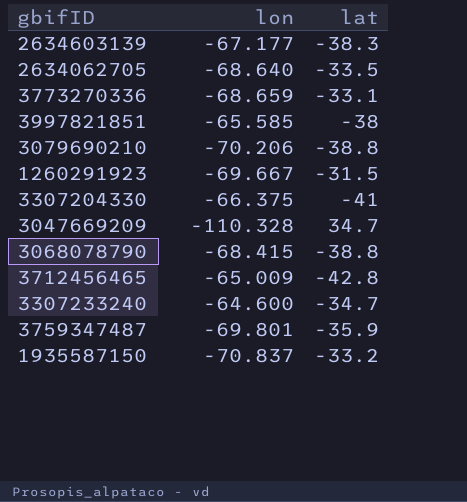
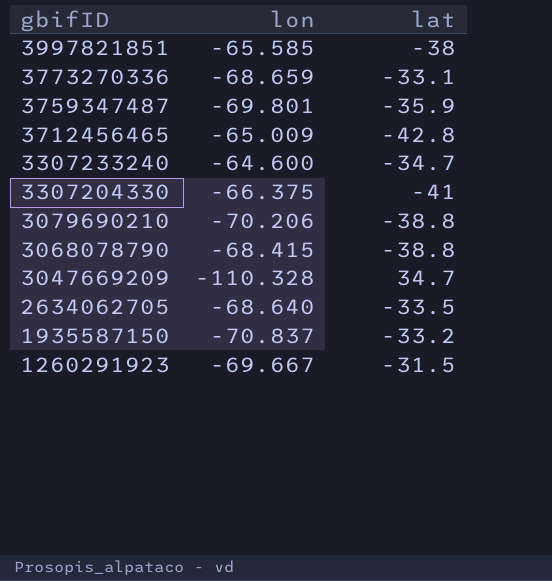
row order: none -> gbifID descending
row 2634603139: -67.177 | -38.3 -> none

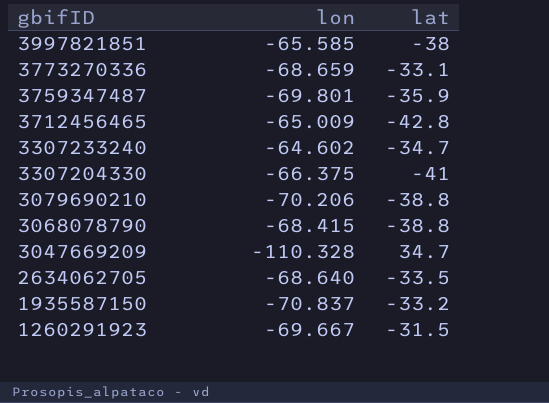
3307233240 | lon: -64.600 -> -64.602

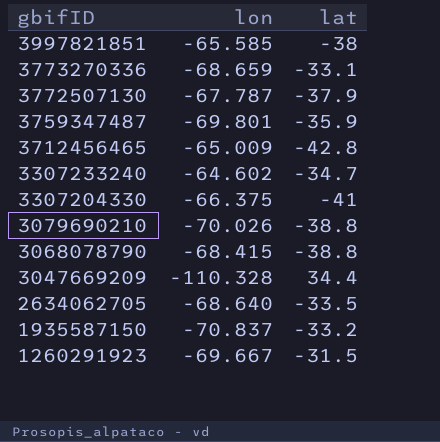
row 3772507130: none -> -67.787 | -37.9
3079690210 | lon: -70.206 -> -70.026
3047669209 | lat: 34.7 -> 34.4

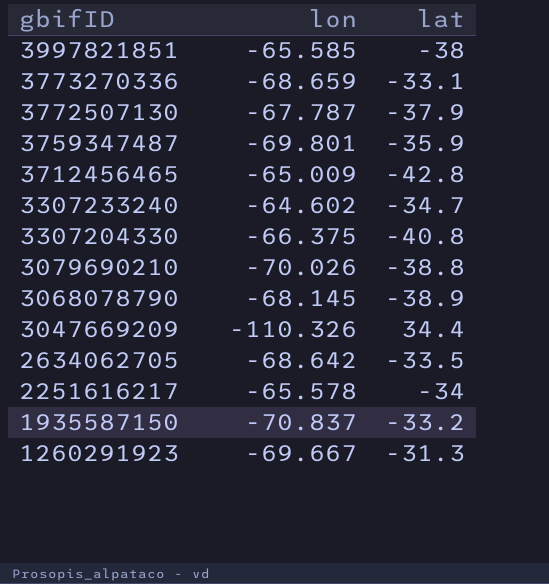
3307204330 | lat: -41 -> -40.8
3068078790 | lon: -68.415 -> -68.145
3068078790 | lat: -38.8 -> -38.9
3047669209 | lon: -110.328 -> -110.326
2634062705 | lon: -68.640 -> -68.642
row 2251616217: none -> -65.578 | -34
1260291923 | lat: -31.5 -> -31.3

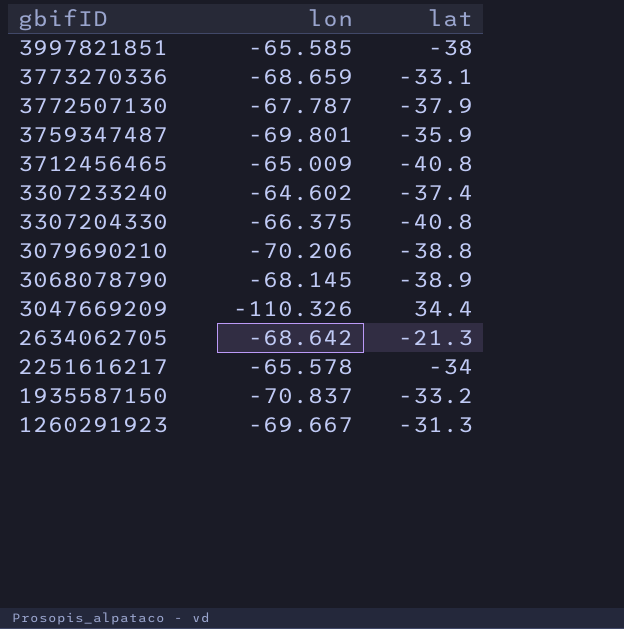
3712456465 | lat: -42.8 -> -40.8
3307233240 | lat: -34.7 -> -37.4
3079690210 | lon: -70.026 -> -70.206
2634062705 | lat: -33.5 -> -21.3

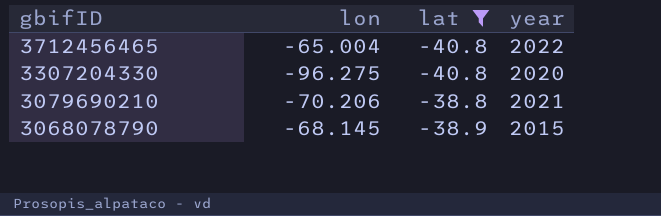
filter: none -> lat <= -38.8
column year | position: none -> 4
3712456465 | lon: -65.009 -> -65.004
3307204330 | lon: -66.375 -> -96.275

